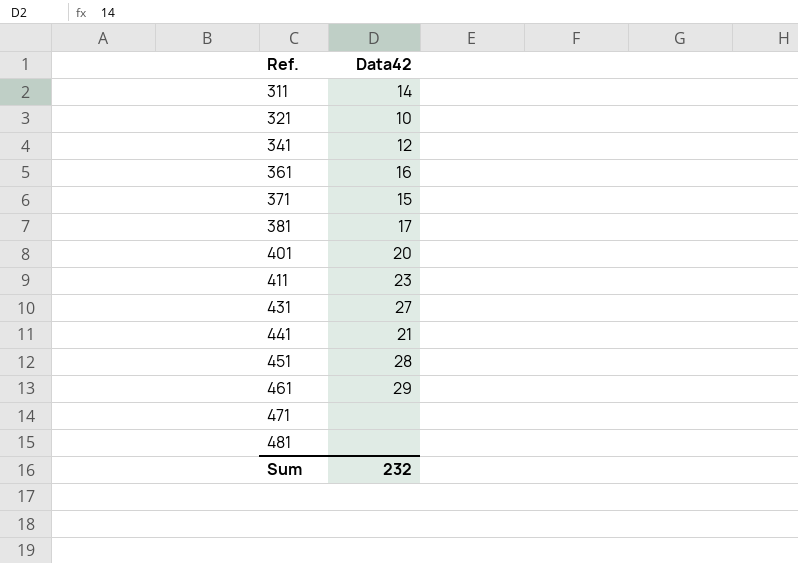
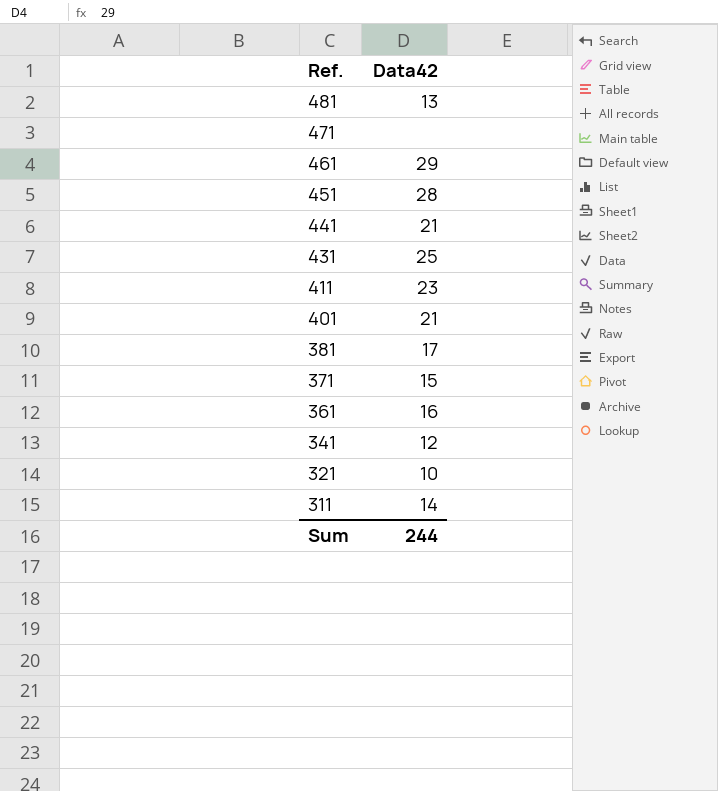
row order: Ref. ascending -> Ref. descending
481 | Data42: none -> 13
431 | Data42: 27 -> 25
401 | Data42: 20 -> 21
Sum | Data42: 232 -> 244

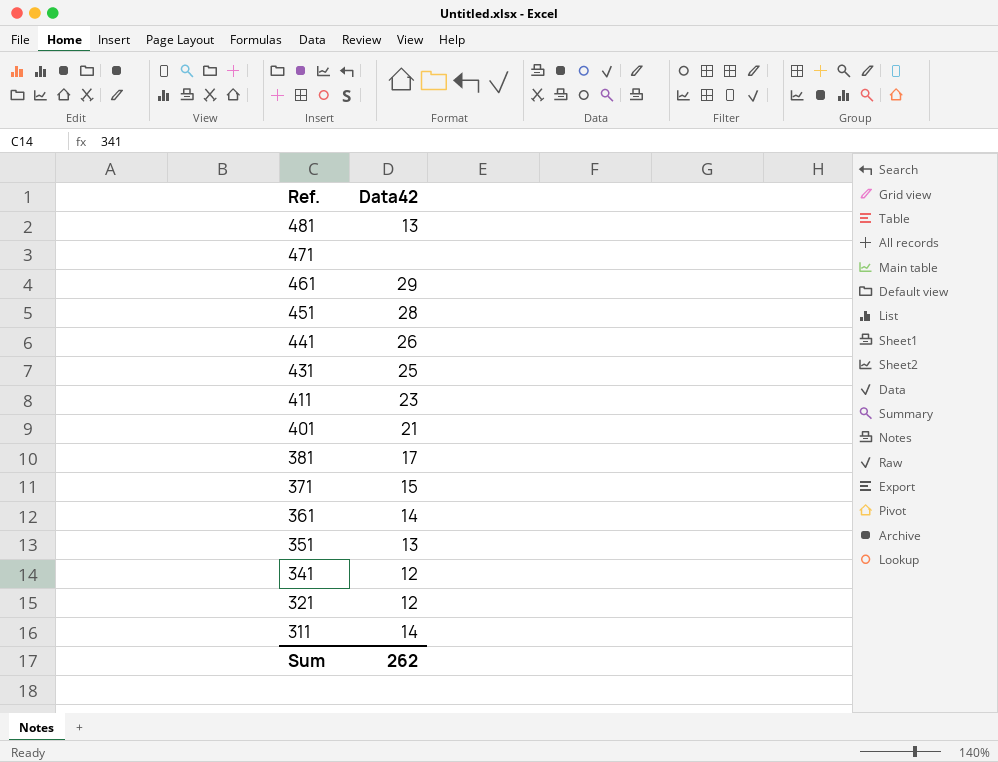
441 | Data42: 21 -> 26
361 | Data42: 16 -> 14
row 351: none -> 13
321 | Data42: 10 -> 12
Sum | Data42: 244 -> 262

